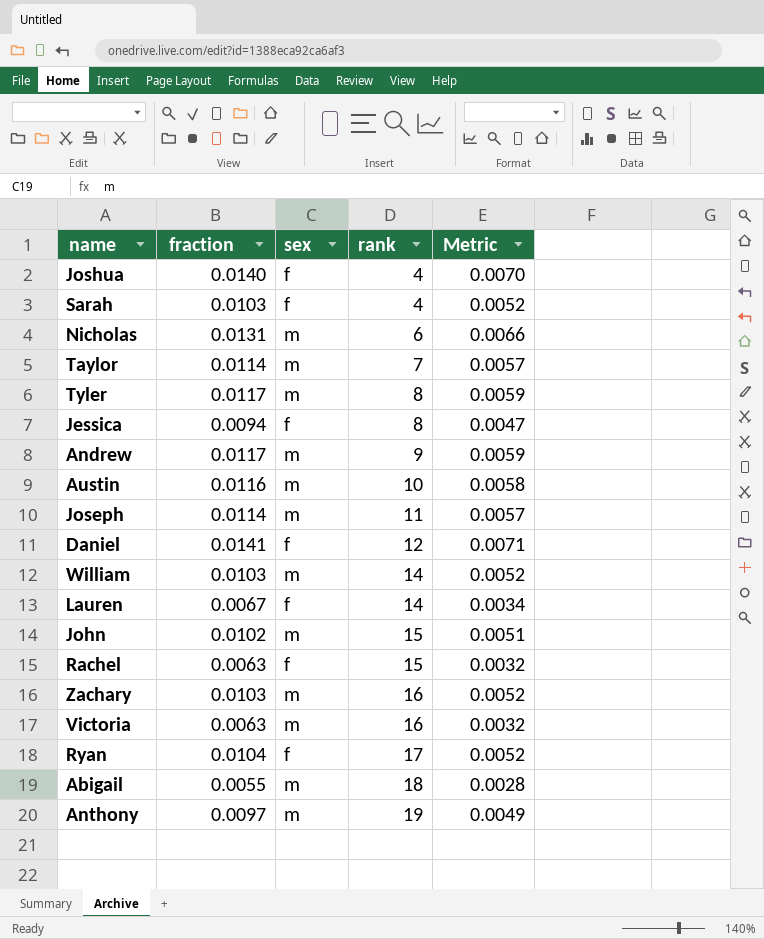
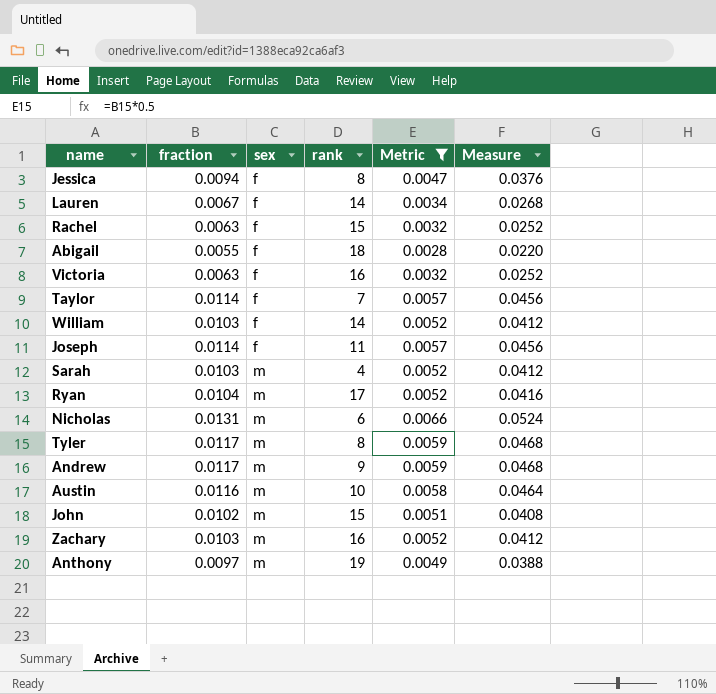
filter: none -> Metric <= 0.0066
row order: rank ascending -> sex ascending
column Measure | formula: none -> [fraction] * 4
Abigail | sex: m -> f
Victoria | sex: m -> f
Taylor | sex: m -> f
William | sex: m -> f
Joseph | sex: m -> f
Sarah | sex: f -> m
Ryan | sex: f -> m

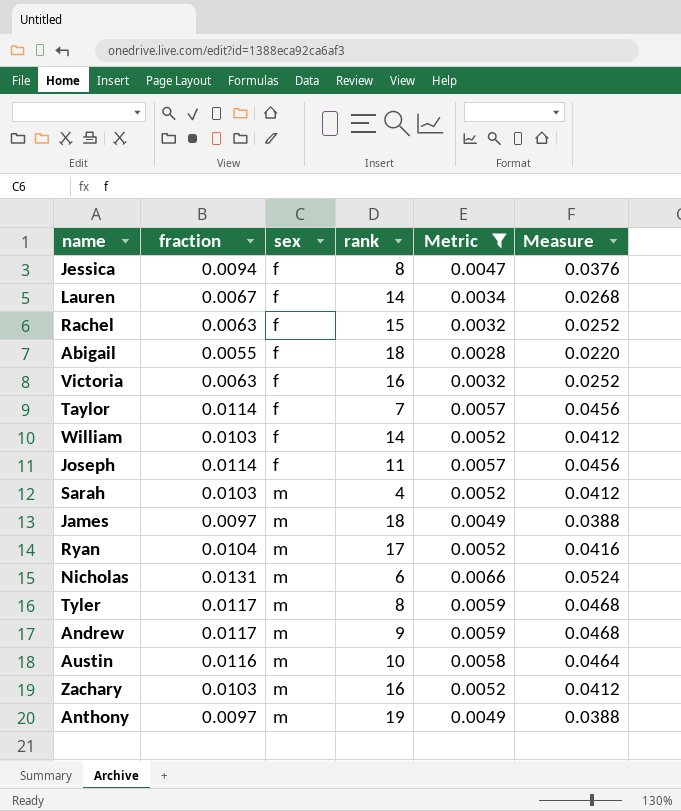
row John: 0.0102 | m | 15 | 0.0051 | 0.0408 -> none
row James: none -> 0.0097 | m | 18 | 0.0049 | 0.0388

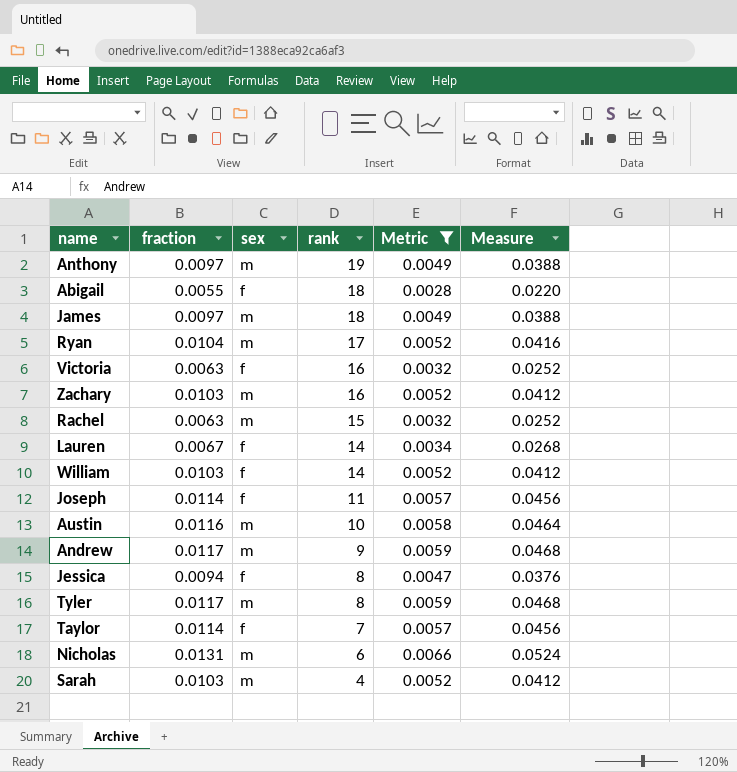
row order: sex ascending -> rank descending
Rachel | sex: f -> m

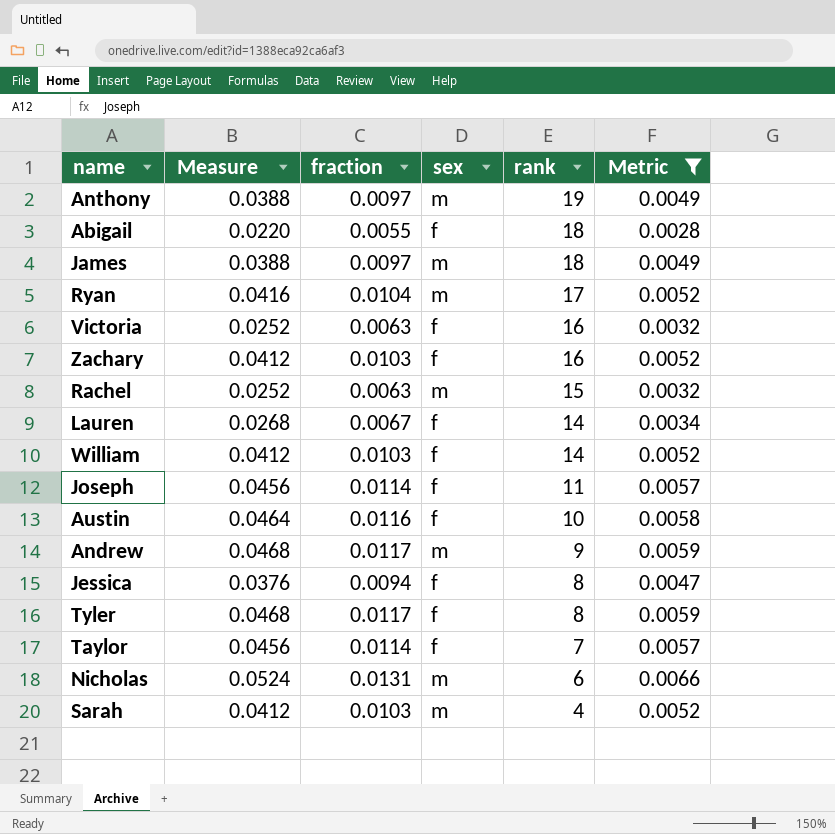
column Measure | position: 6 -> 2
Zachary | sex: m -> f
Austin | sex: m -> f
Tyler | sex: m -> f

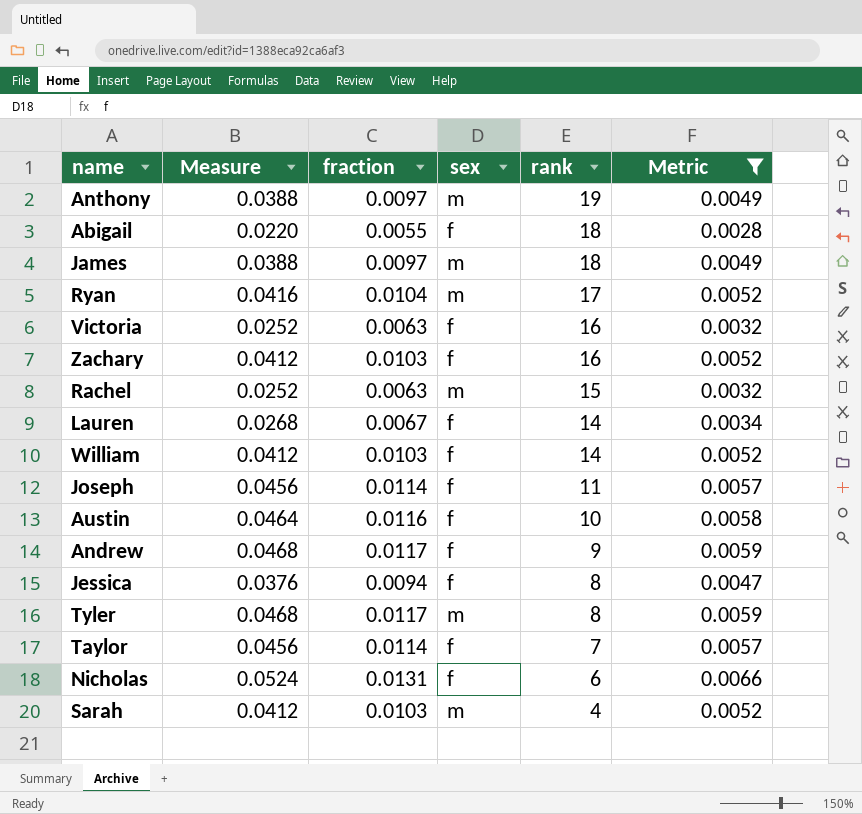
Andrew | sex: m -> f
Tyler | sex: f -> m
Nicholas | sex: m -> f

